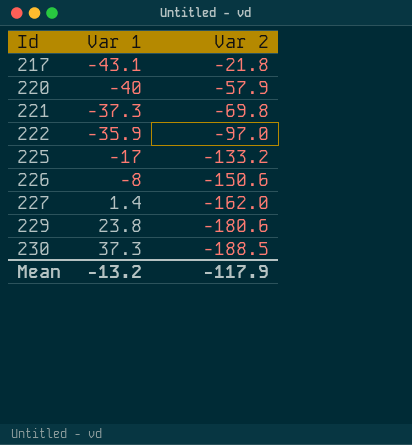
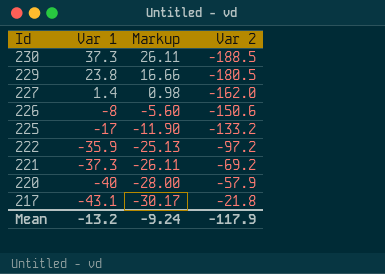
row order: Id ascending -> Id descending
column Markup | formula: none -> [Var 1] * 0.7
229 | Var 2: -180.6 -> -180.5
222 | Var 2: -97.0 -> -97.2
221 | Var 2: -69.8 -> -69.2

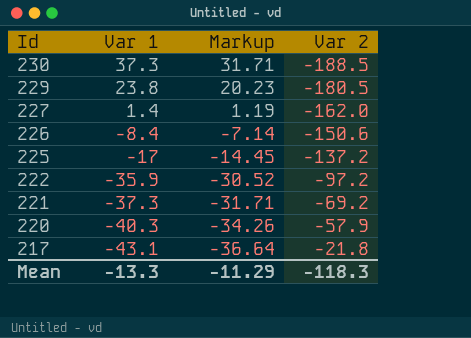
column Markup | formula: [Var 1] * 0.7 -> [Var 1] * 0.85
226 | Var 1: -8 -> -8.4
225 | Var 2: -133.2 -> -137.2
220 | Var 1: -40 -> -40.3
Mean | Var 1: -13.2 -> -13.3
Mean | Markup: -9.24 -> -11.29
Mean | Var 2: -117.9 -> -118.3

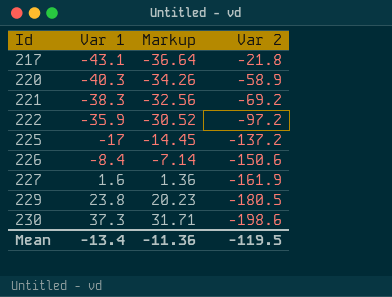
row order: Id descending -> Id ascending
220 | Var 2: -57.9 -> -58.9
221 | Var 1: -37.3 -> -38.3
221 | Markup: -31.71 -> -32.56
227 | Var 1: 1.4 -> 1.6
227 | Markup: 1.19 -> 1.36
227 | Var 2: -162.0 -> -161.9
230 | Var 2: -188.5 -> -198.6
Mean | Var 1: -13.3 -> -13.4
Mean | Markup: -11.29 -> -11.36
Mean | Var 2: -118.3 -> -119.5

